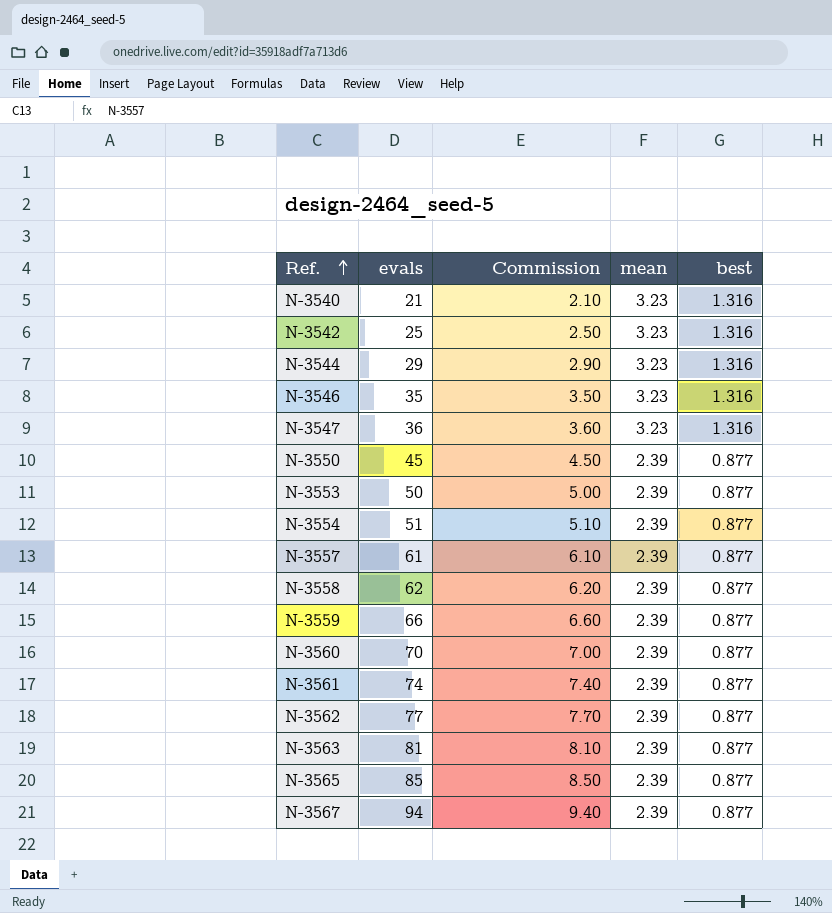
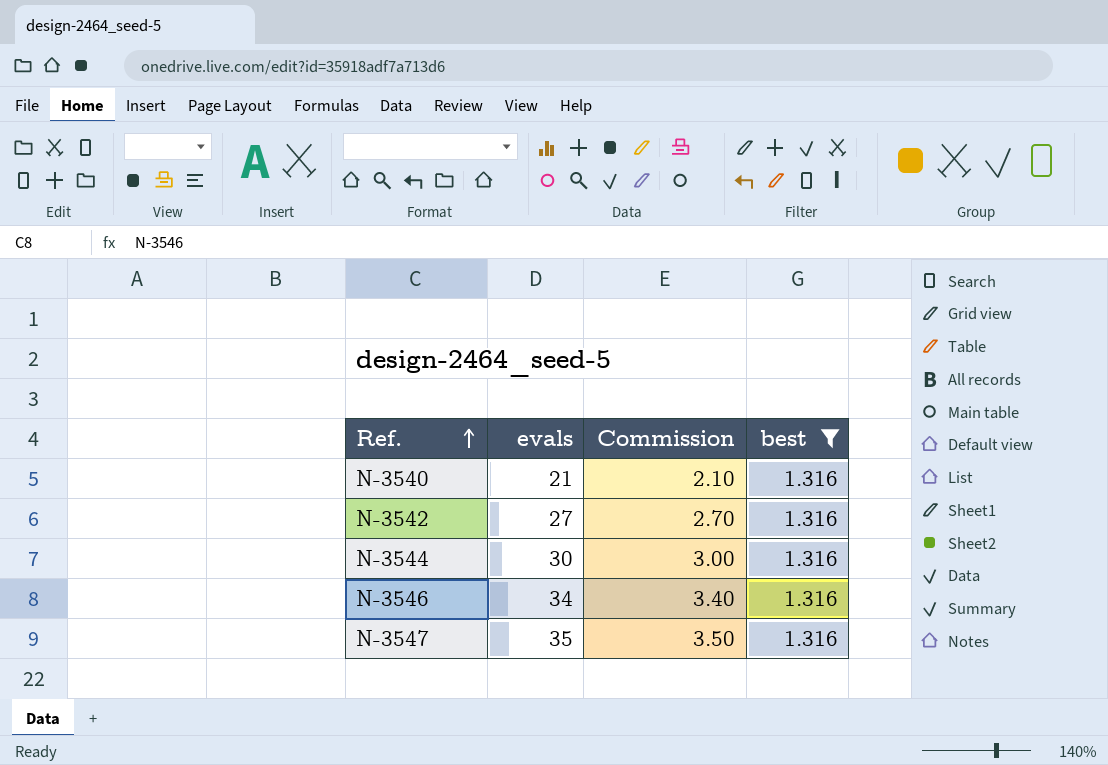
filter: none -> best = 1.316
column mean | position: 4 -> none
N-3542 | evals: 25 -> 27
N-3542 | Commission: 2.50 -> 2.70
N-3544 | evals: 29 -> 30
N-3544 | Commission: 2.90 -> 3.00
N-3546 | evals: 35 -> 34
N-3546 | Commission: 3.50 -> 3.40
N-3547 | evals: 36 -> 35
N-3547 | Commission: 3.60 -> 3.50

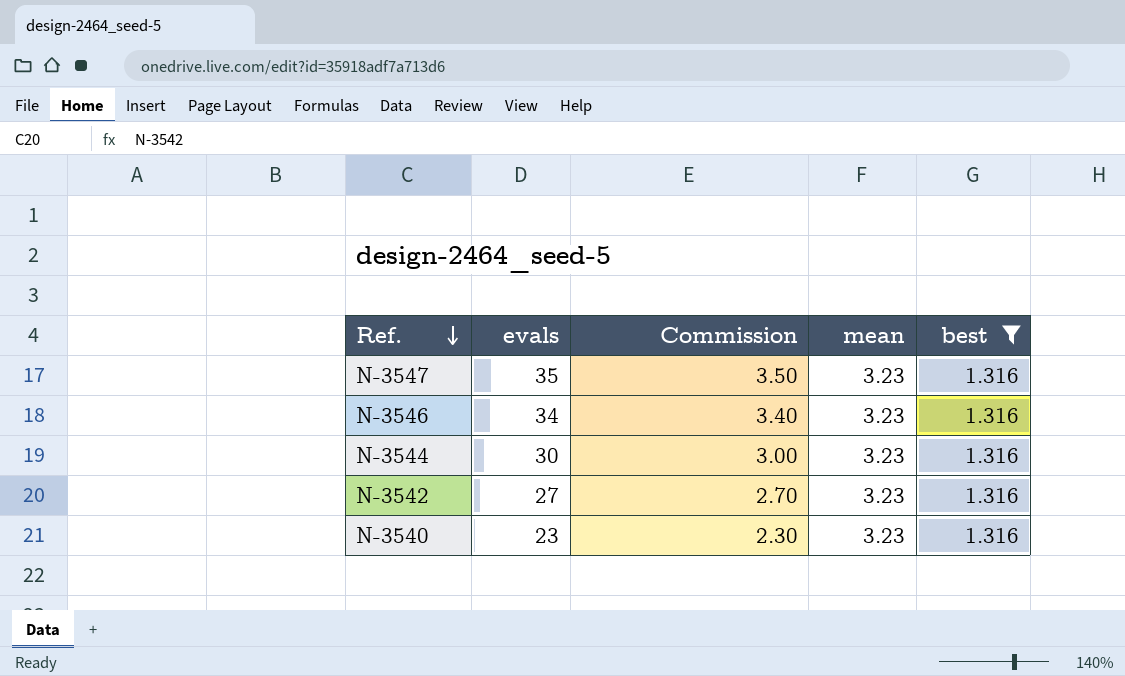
row order: Ref. ascending -> Ref. descending
column mean | position: none -> 4
N-3540 | evals: 21 -> 23
N-3540 | Commission: 2.10 -> 2.30

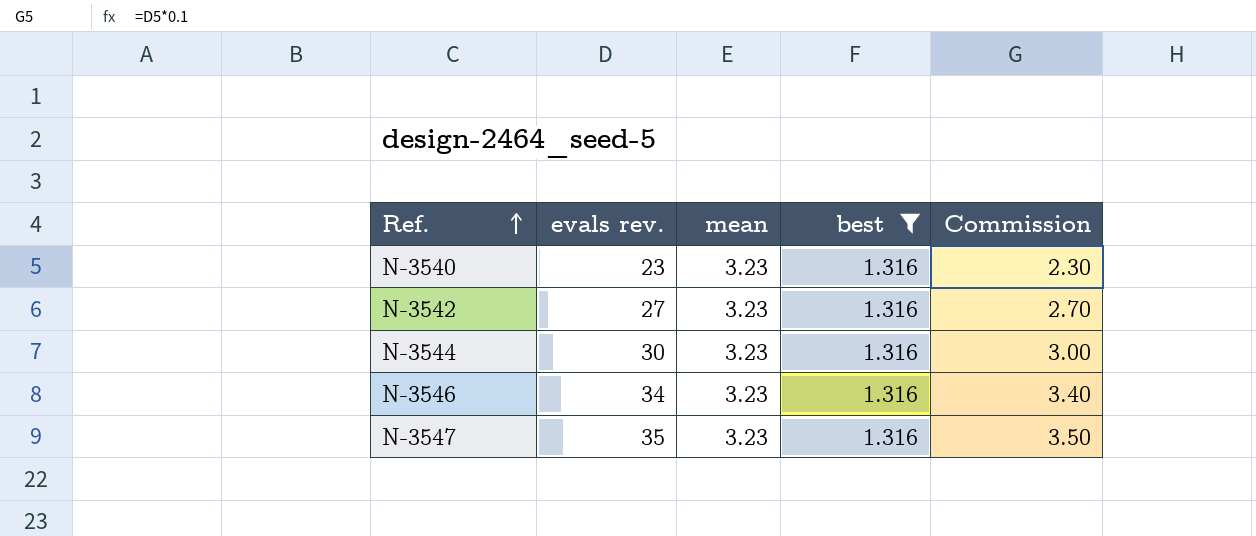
row order: Ref. descending -> Ref. ascending
column name: evals -> evals rev.
column Commission | position: 3 -> 5

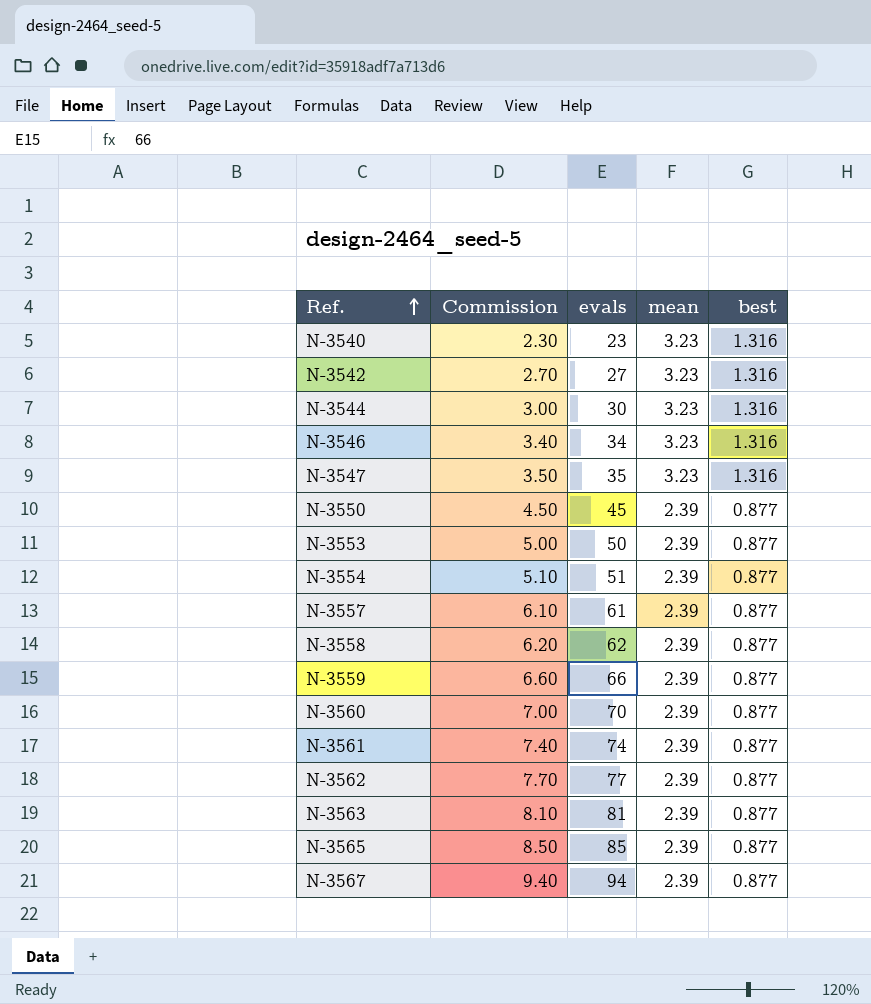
filter: best = 1.316 -> none
column Commission | position: 5 -> 2
column name: evals rev. -> evals

